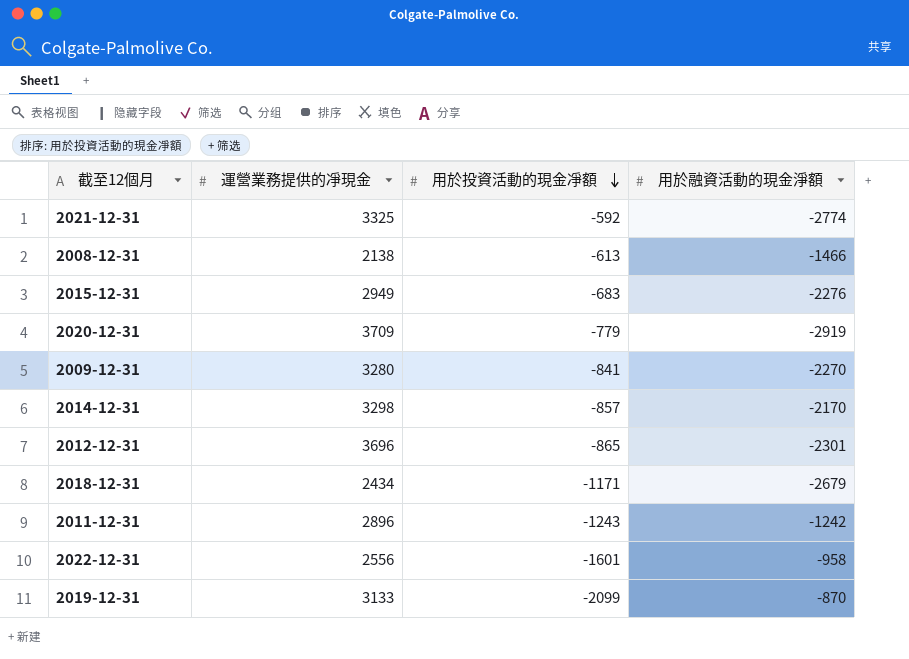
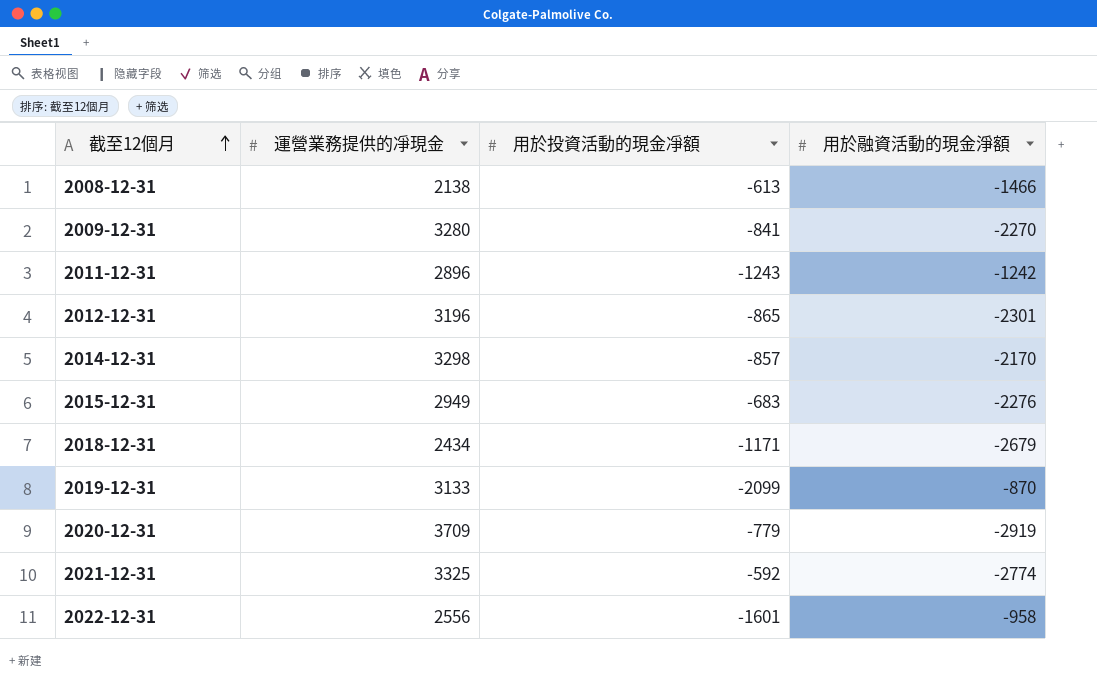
row order: 用於投資活動的現金凈額 descending -> 截至12個月 ascending
2012-12-31 | 運營業務提供的凈現金: 3696 -> 3196

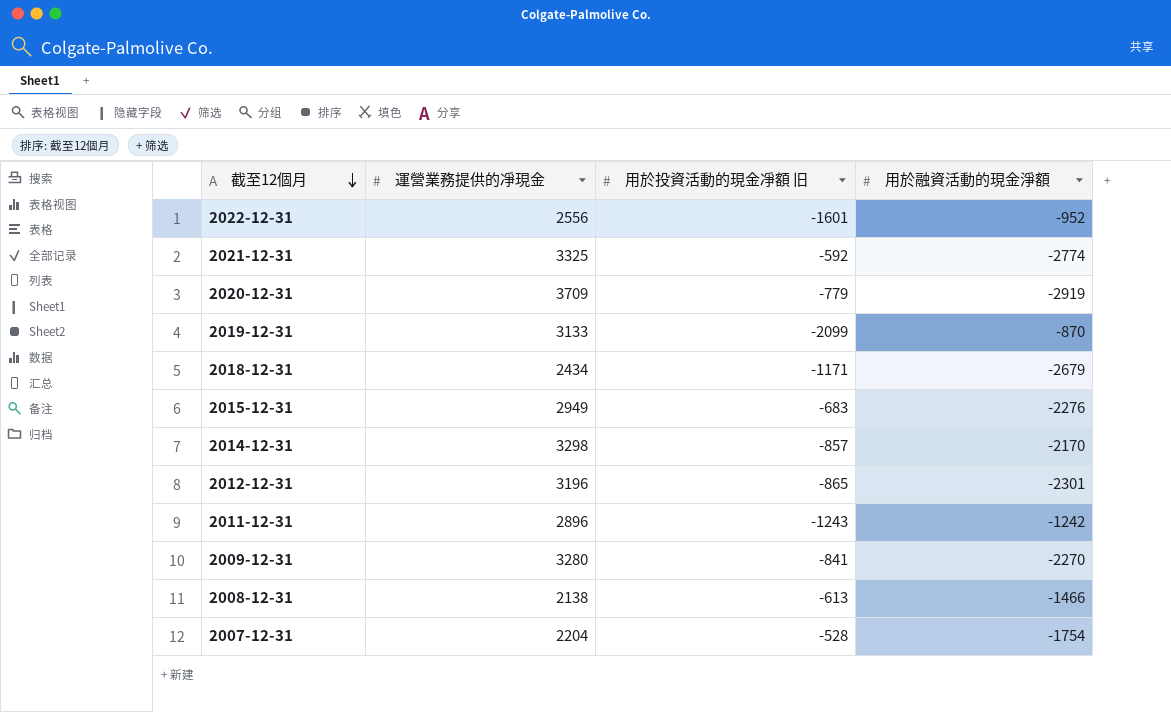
row order: 截至12個月 ascending -> 截至12個月 descending
column name: 用於投資活動的現金凈額 -> 用於投資活動的現金凈額 旧
2022-12-31 | 用於融資活動的現金淨額: -958 -> -952
row 2007-12-31: none -> 2204 | -528 | -1754

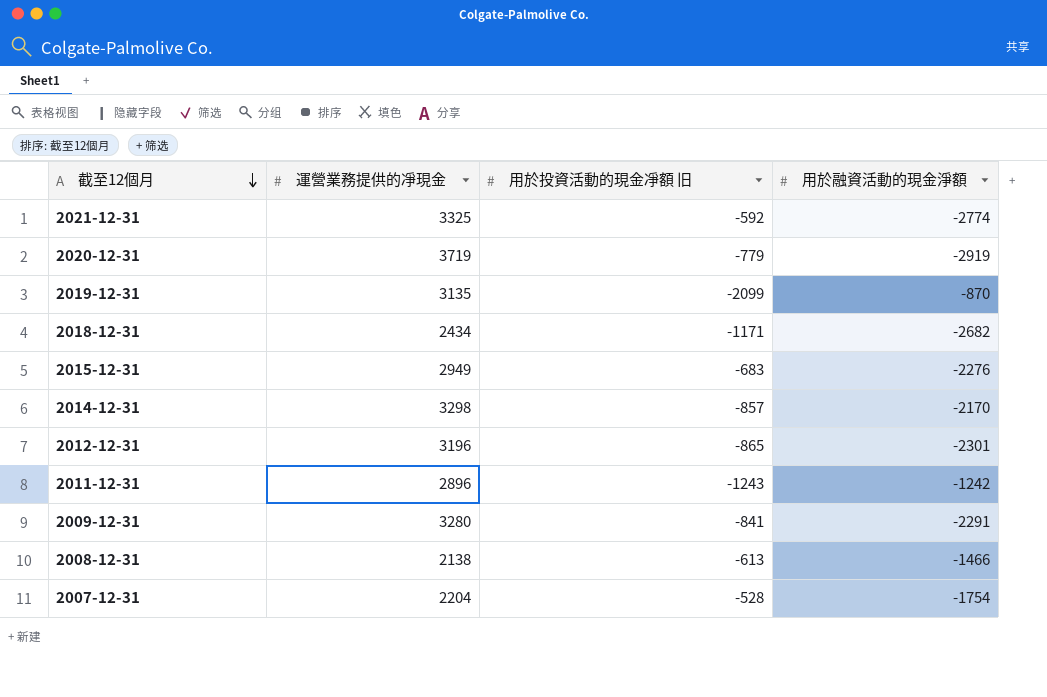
row 2022-12-31: 2556 | -1601 | -952 -> none
2020-12-31 | 運營業務提供的凈現金: 3709 -> 3719
2019-12-31 | 運營業務提供的凈現金: 3133 -> 3135
2018-12-31 | 用於融資活動的現金淨額: -2679 -> -2682
2009-12-31 | 用於融資活動的現金淨額: -2270 -> -2291

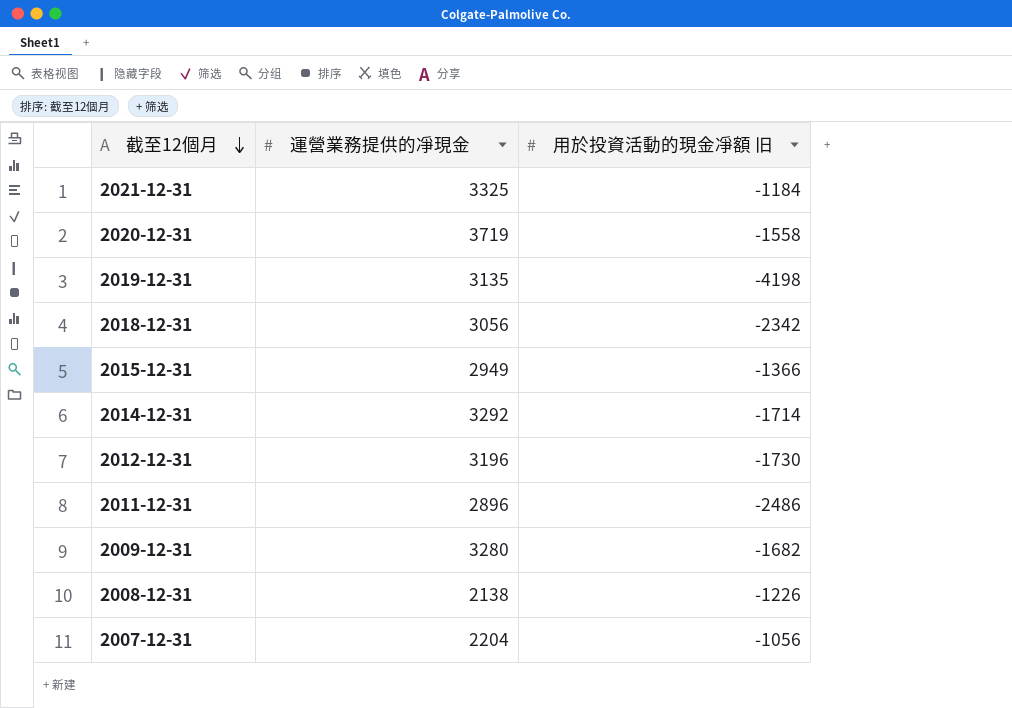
column 用於融資活動的現金淨額 | position: 4 -> none
2021-12-31 | 用於投資活動的現金凈額 旧: -592 -> -1184
2020-12-31 | 用於投資活動的現金凈額 旧: -779 -> -1558
2019-12-31 | 用於投資活動的現金凈額 旧: -2099 -> -4198
2018-12-31 | 運營業務提供的凈現金: 2434 -> 3056
2018-12-31 | 用於投資活動的現金凈額 旧: -1171 -> -2342
2015-12-31 | 用於投資活動的現金凈額 旧: -683 -> -1366
2014-12-31 | 運營業務提供的凈現金: 3298 -> 3292
2014-12-31 | 用於投資活動的現金凈額 旧: -857 -> -1714
2012-12-31 | 用於投資活動的現金凈額 旧: -865 -> -1730
2011-12-31 | 用於投資活動的現金凈額 旧: -1243 -> -2486
2009-12-31 | 用於投資活動的現金凈額 旧: -841 -> -1682
2008-12-31 | 用於投資活動的現金凈額 旧: -613 -> -1226
2007-12-31 | 用於投資活動的現金凈額 旧: -528 -> -1056

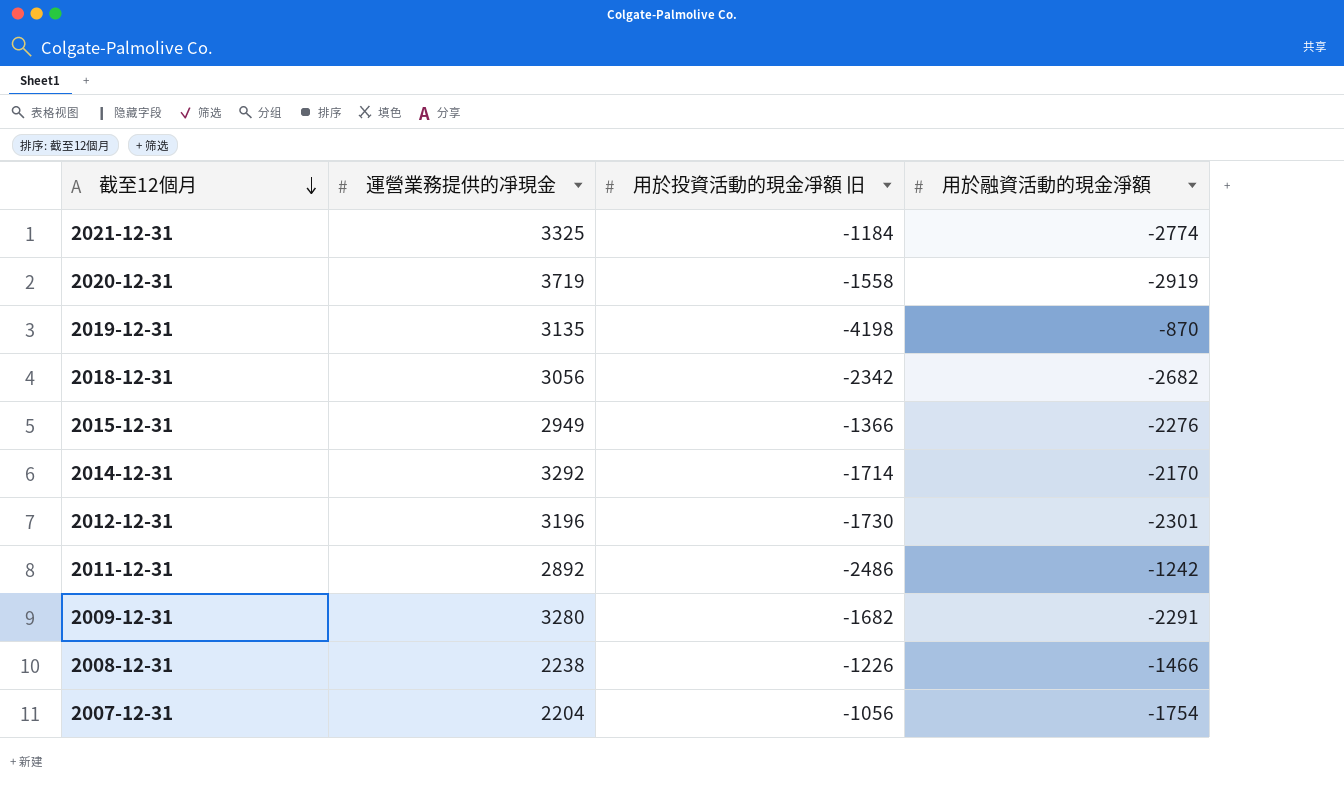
column 用於融資活動的現金淨額 | position: none -> 4
2011-12-31 | 運營業務提供的凈現金: 2896 -> 2892
2008-12-31 | 運營業務提供的凈現金: 2138 -> 2238

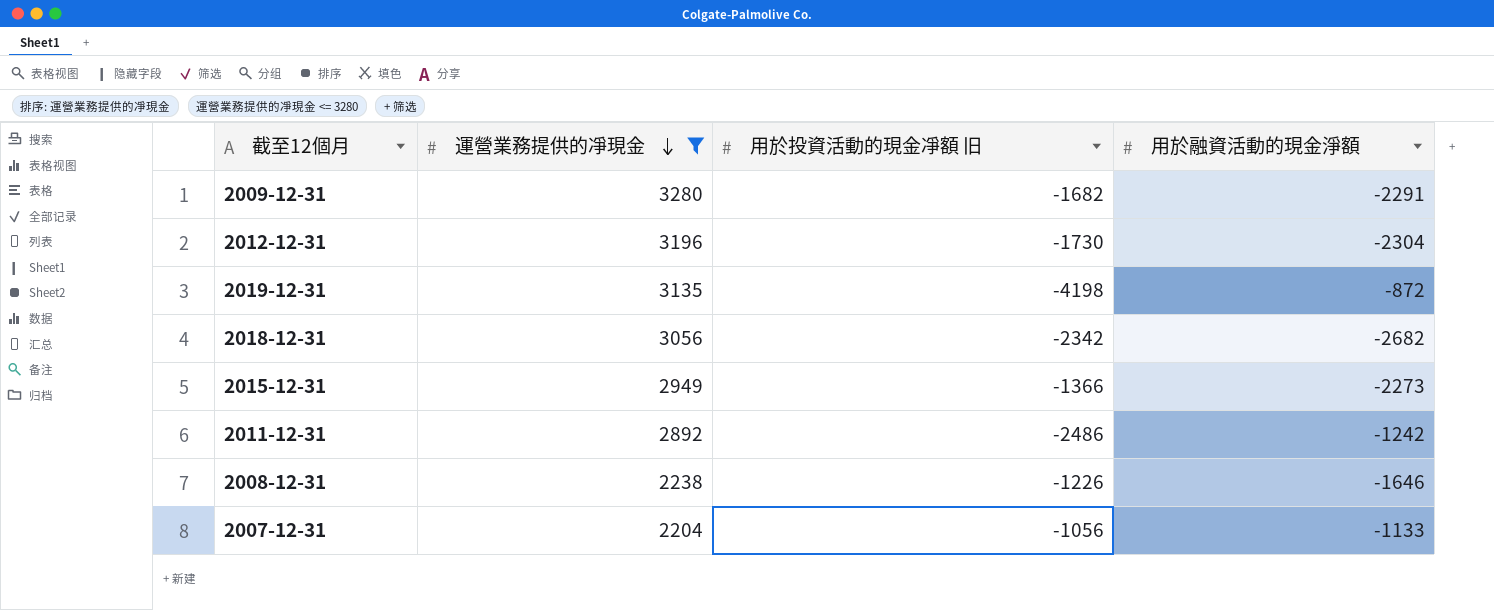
filter: none -> 運營業務提供的凈現金 <= 3280
row order: 截至12個月 descending -> 運營業務提供的凈現金 descending
2012-12-31 | 用於融資活動的現金淨額: -2301 -> -2304
2019-12-31 | 用於融資活動的現金淨額: -870 -> -872
2015-12-31 | 用於融資活動的現金淨額: -2276 -> -2273
2008-12-31 | 用於融資活動的現金淨額: -1466 -> -1646
2007-12-31 | 用於融資活動的現金淨額: -1754 -> -1133

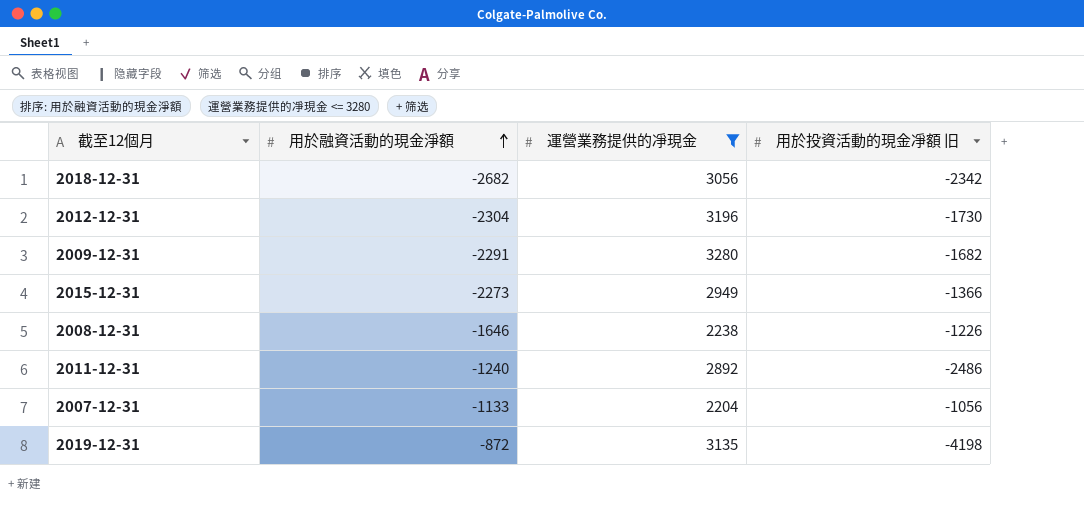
row order: 運營業務提供的凈現金 descending -> 用於融資活動的現金淨額 ascending
column 用於融資活動的現金淨額 | position: 4 -> 2
2011-12-31 | 用於融資活動的現金淨額: -1242 -> -1240

